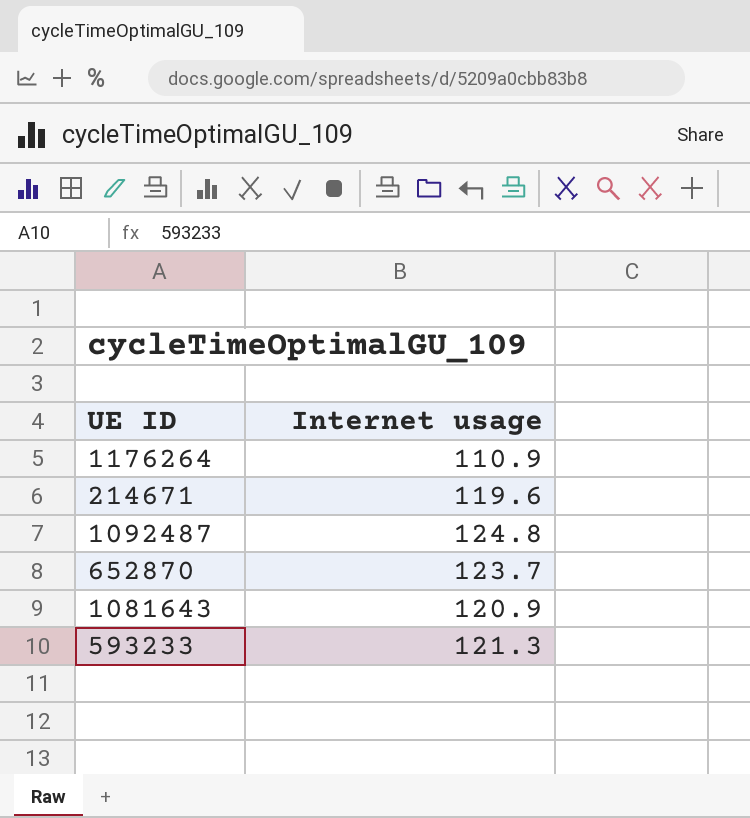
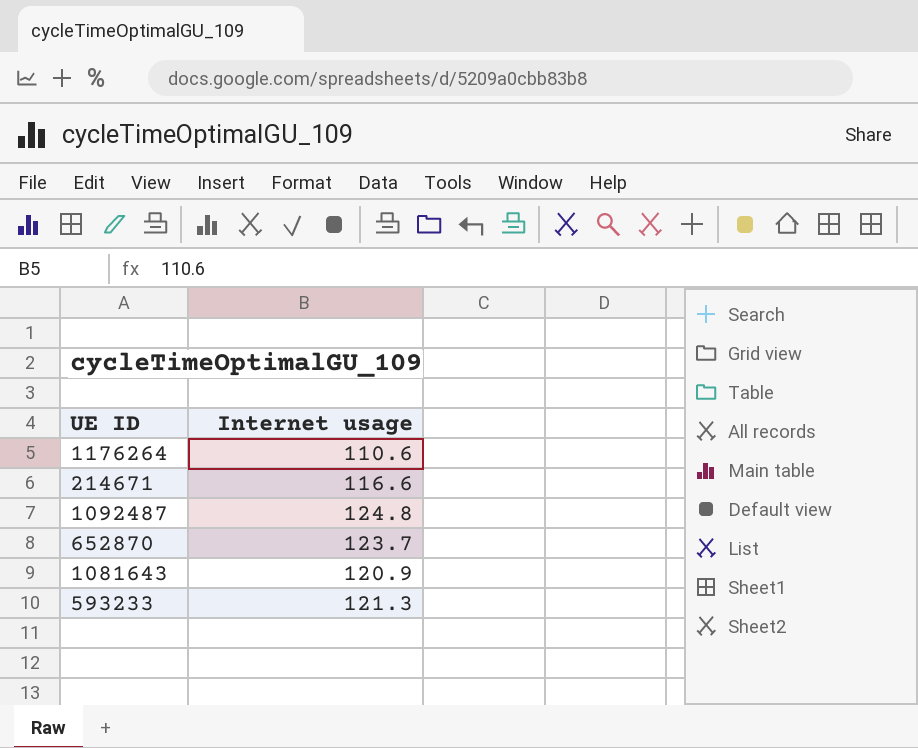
1176264 | Internet usage: 110.9 -> 110.6
214671 | Internet usage: 119.6 -> 116.6

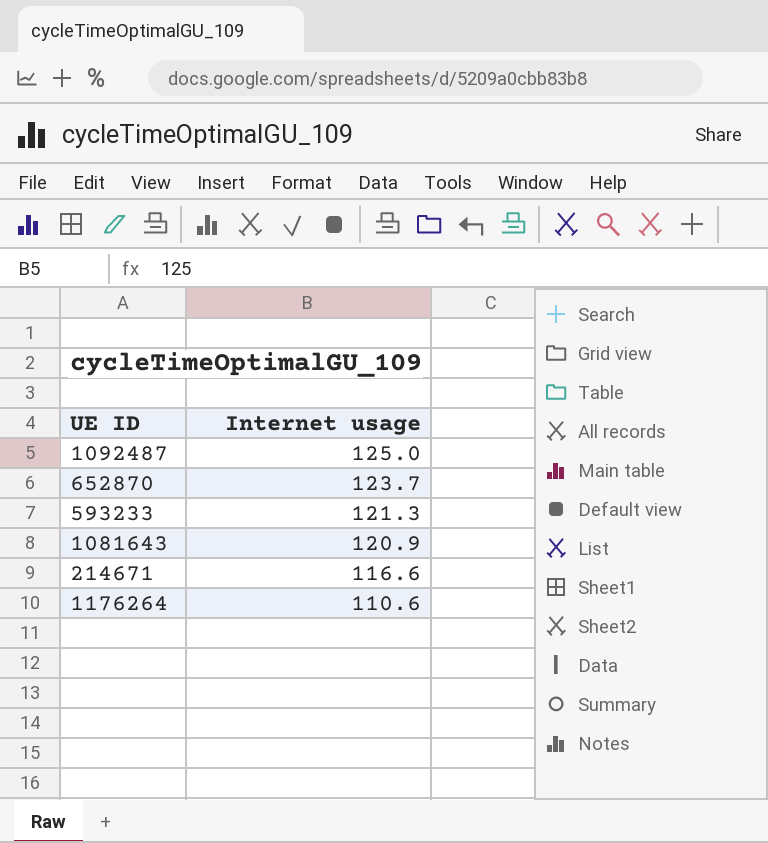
row order: none -> Internet usage descending
1092487 | Internet usage: 124.8 -> 125.0

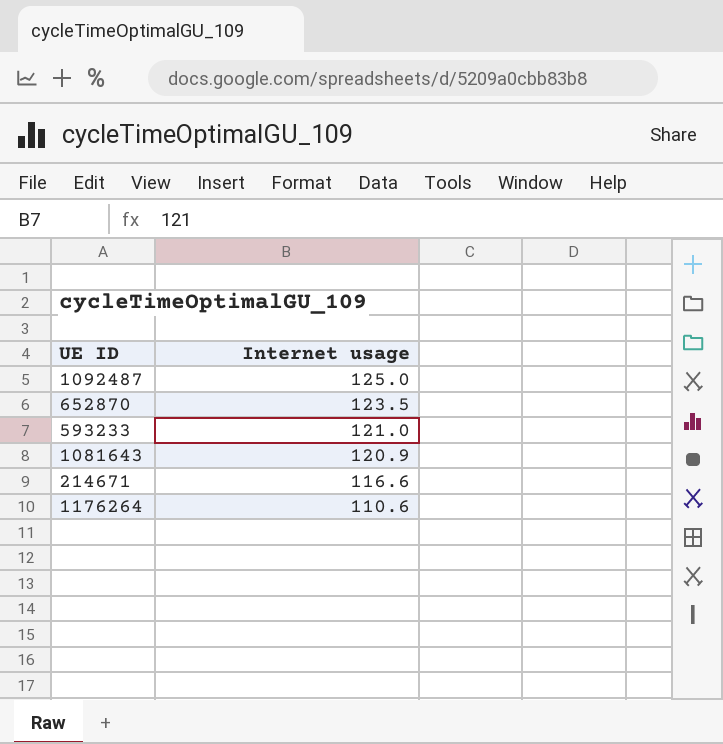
652870 | Internet usage: 123.7 -> 123.5
593233 | Internet usage: 121.3 -> 121.0

